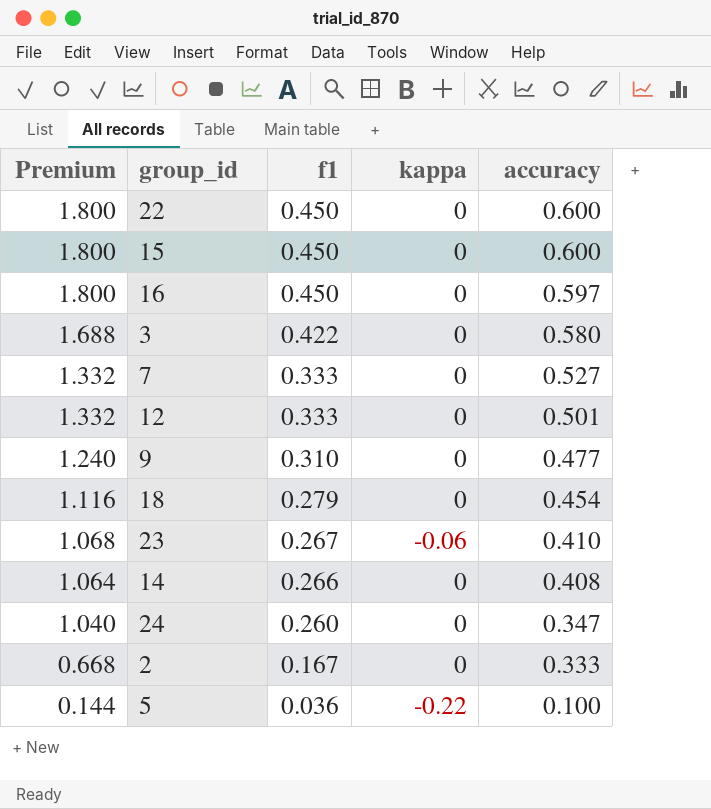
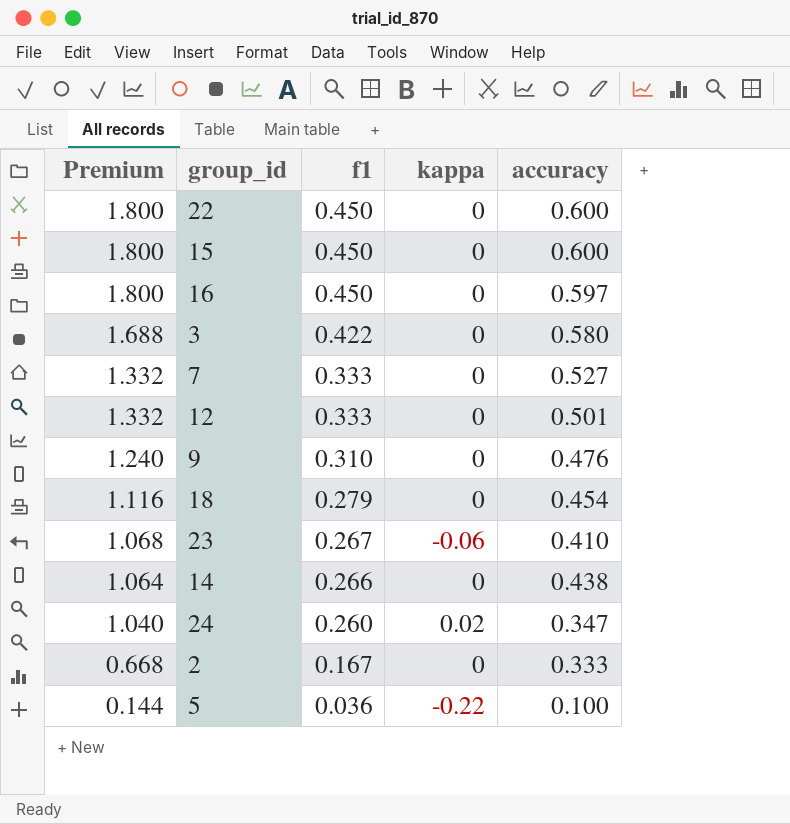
9 | accuracy: 0.477 -> 0.476
14 | accuracy: 0.408 -> 0.438
24 | kappa: 0 -> 0.02

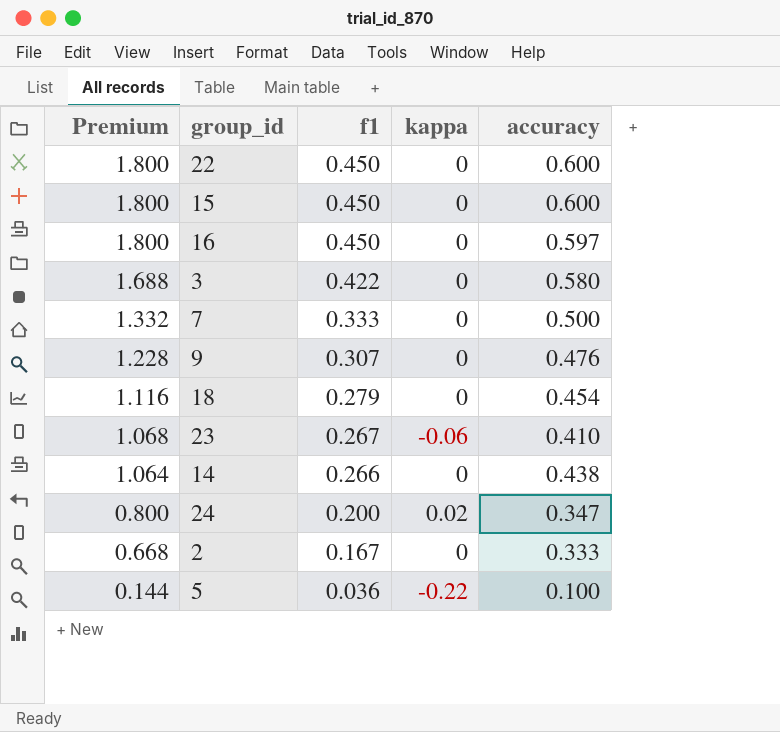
row 12: 1.332 | 0.333 | 0 | 0.501 -> none
7 | accuracy: 0.527 -> 0.500
9 | Premium: 1.240 -> 1.228
9 | f1: 0.310 -> 0.307
24 | Premium: 1.040 -> 0.800
24 | f1: 0.260 -> 0.200

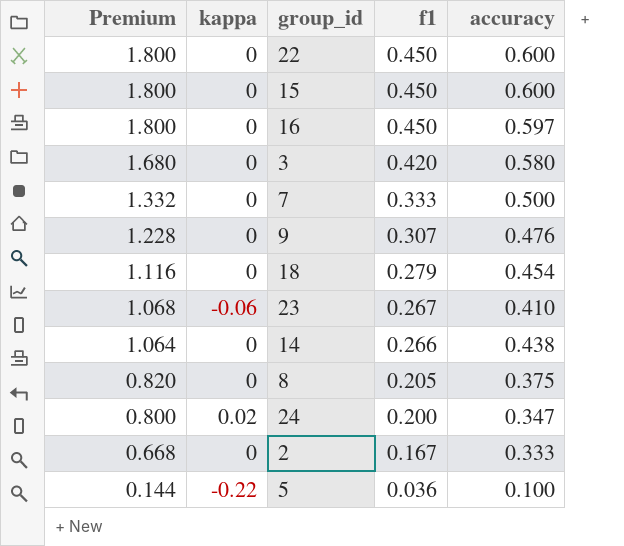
column kappa | position: 4 -> 2
3 | Premium: 1.688 -> 1.680
3 | f1: 0.422 -> 0.420
row 8: none -> 0.820 | 0 | 0.205 | 0.375

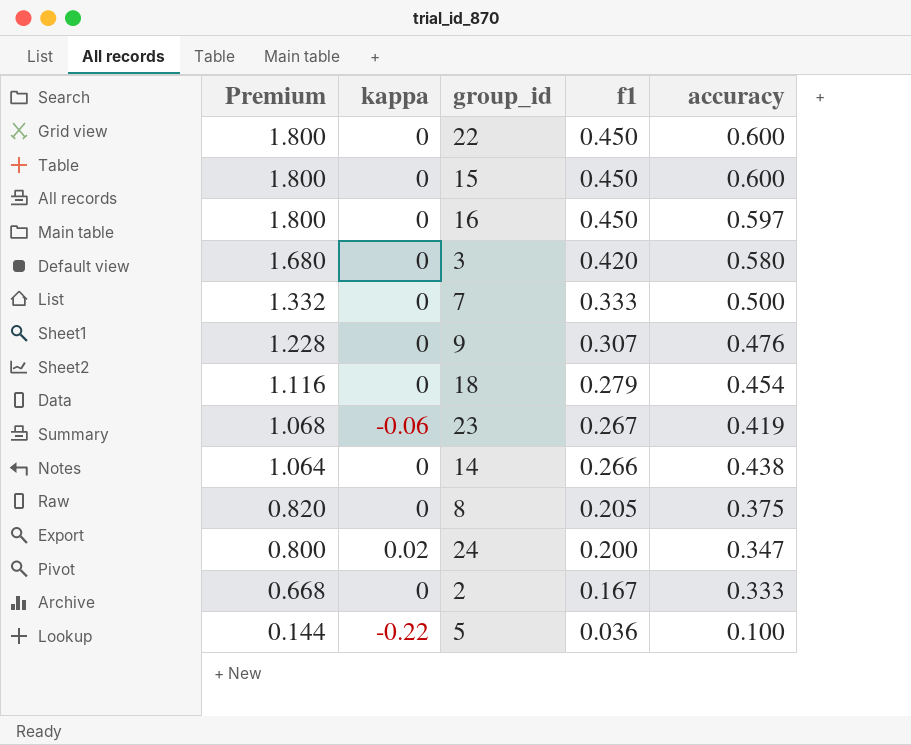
23 | accuracy: 0.410 -> 0.419

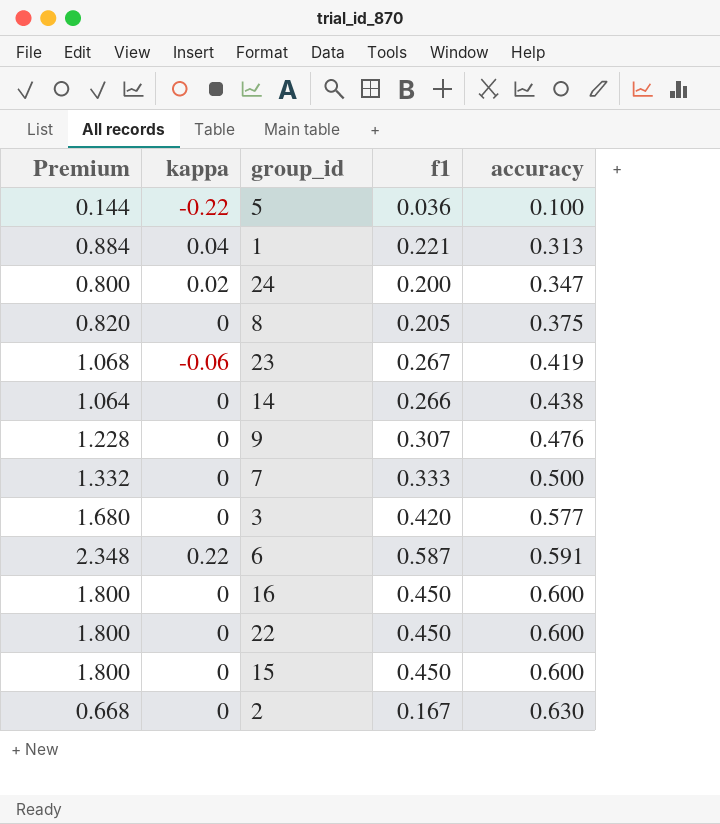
row order: Premium descending -> accuracy ascending
row 18: 1.116 | 0 | 0.279 | 0.454 -> none
row 1: none -> 0.884 | 0.04 | 0.221 | 0.313
3 | accuracy: 0.580 -> 0.577
row 6: none -> 2.348 | 0.22 | 0.587 | 0.591
16 | accuracy: 0.597 -> 0.600
2 | accuracy: 0.333 -> 0.630

